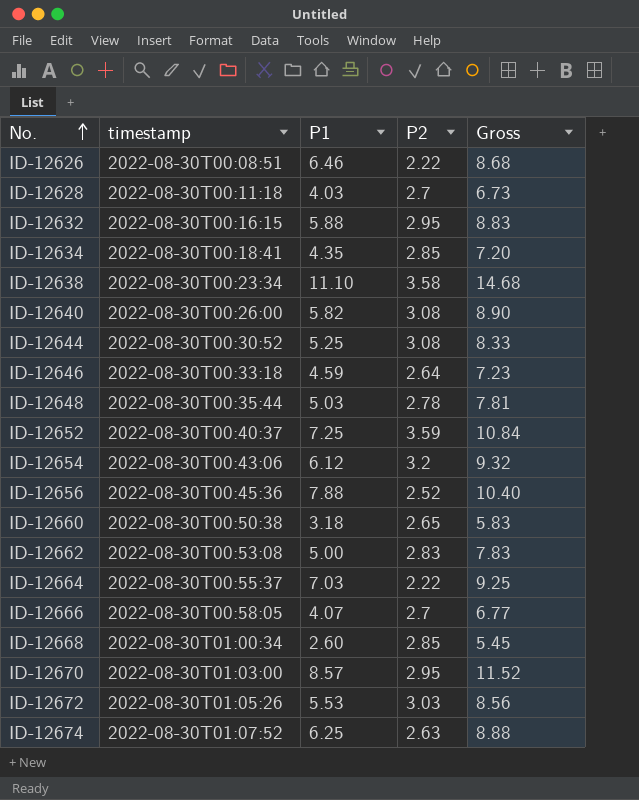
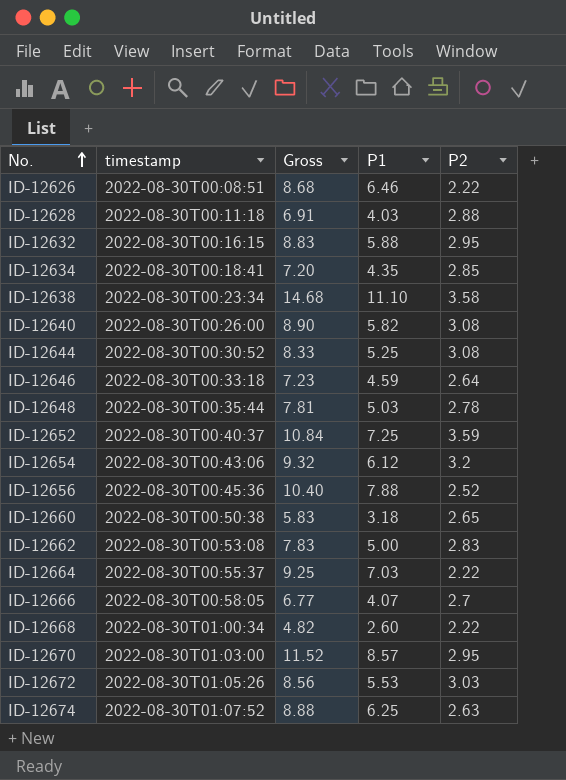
column Gross | position: 5 -> 3
ID-12628 | Gross: 6.73 -> 6.91
ID-12628 | P2: 2.7 -> 2.88
ID-12668 | Gross: 5.45 -> 4.82
ID-12668 | P2: 2.85 -> 2.22

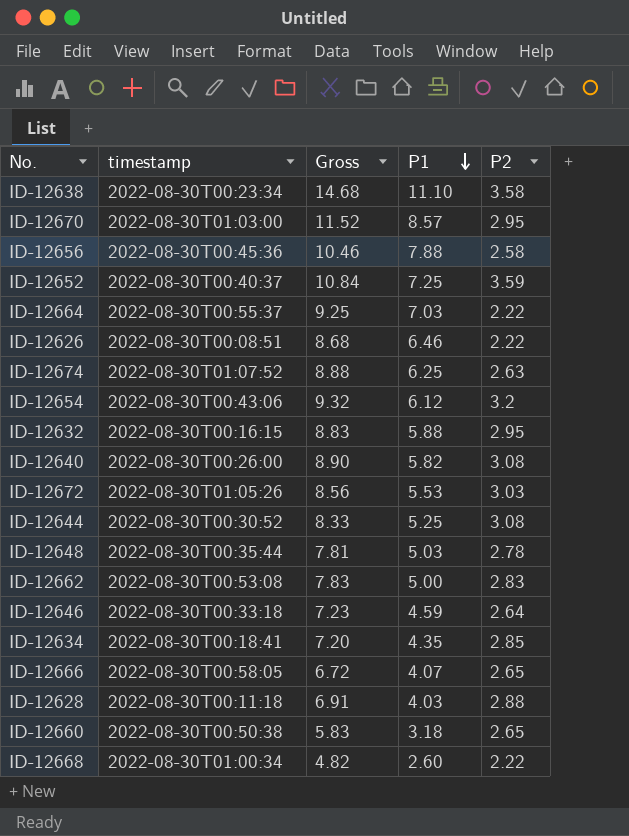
row order: No. ascending -> P1 descending
ID-12656 | Gross: 10.40 -> 10.46
ID-12656 | P2: 2.52 -> 2.58
ID-12666 | Gross: 6.77 -> 6.72
ID-12666 | P2: 2.7 -> 2.65

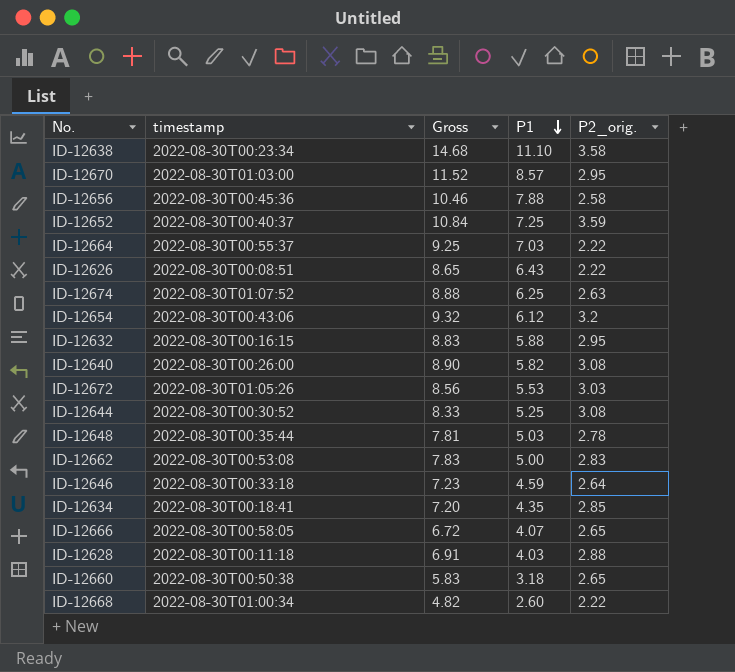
column name: P2 -> P2_orig.
ID-12626 | Gross: 8.68 -> 8.65
ID-12626 | P1: 6.46 -> 6.43

